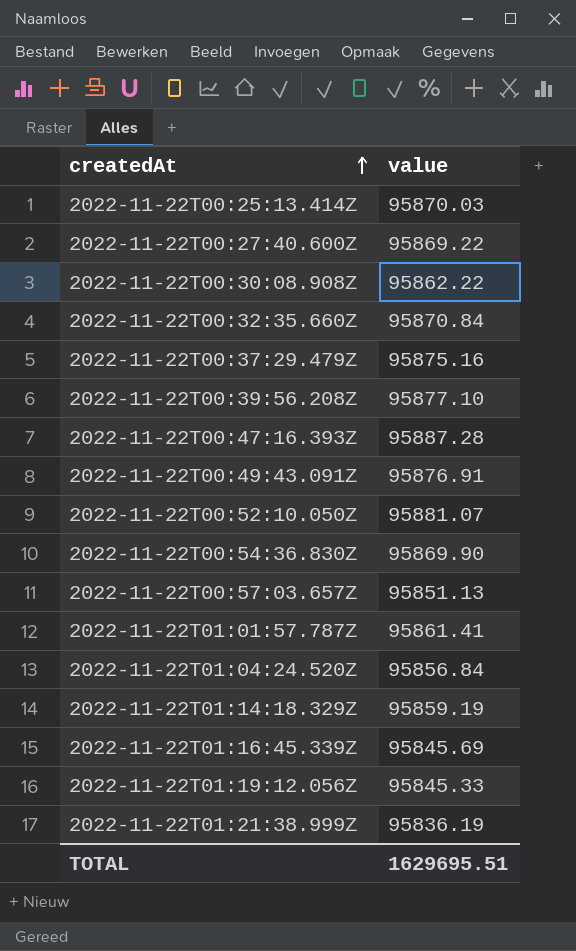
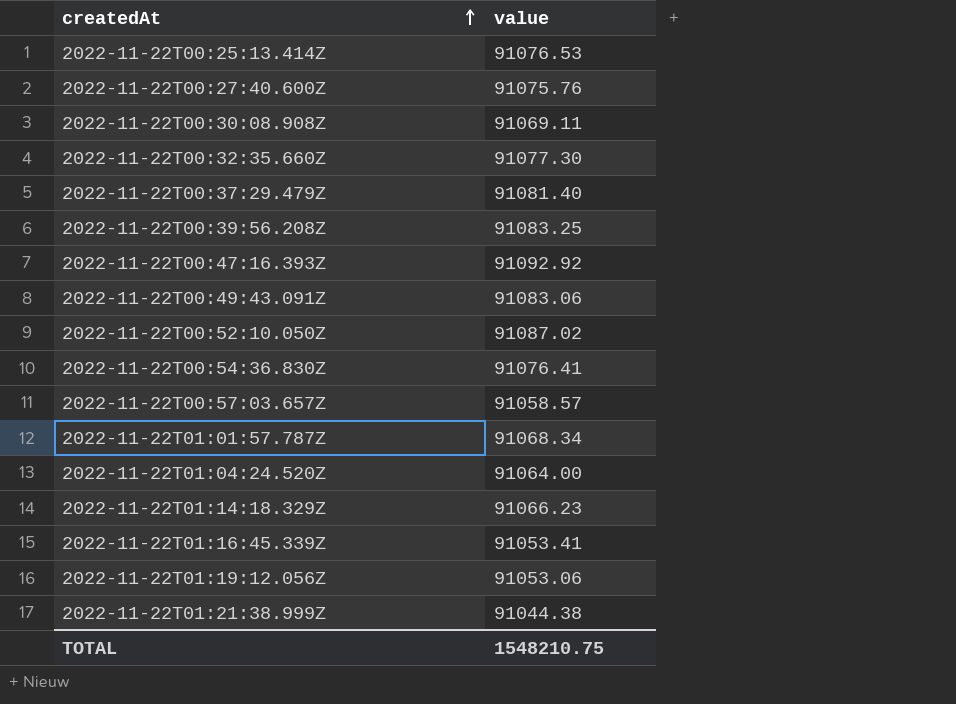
2022-11-22T00:25:13.414Z | value: 95870.03 -> 91076.53
2022-11-22T00:27:40.600Z | value: 95869.22 -> 91075.76
2022-11-22T00:30:08.908Z | value: 95862.22 -> 91069.11
2022-11-22T00:32:35.660Z | value: 95870.84 -> 91077.30
2022-11-22T00:37:29.479Z | value: 95875.16 -> 91081.40
2022-11-22T00:39:56.208Z | value: 95877.10 -> 91083.25
2022-11-22T00:47:16.393Z | value: 95887.28 -> 91092.92
2022-11-22T00:49:43.091Z | value: 95876.91 -> 91083.06
2022-11-22T00:52:10.050Z | value: 95881.07 -> 91087.02
2022-11-22T00:54:36.830Z | value: 95869.90 -> 91076.41
2022-11-22T00:57:03.657Z | value: 95851.13 -> 91058.57
2022-11-22T01:01:57.787Z | value: 95861.41 -> 91068.34
2022-11-22T01:04:24.520Z | value: 95856.84 -> 91064.00
2022-11-22T01:14:18.329Z | value: 95859.19 -> 91066.23
2022-11-22T01:16:45.339Z | value: 95845.69 -> 91053.41
2022-11-22T01:19:12.056Z | value: 95845.33 -> 91053.06
2022-11-22T01:21:38.999Z | value: 95836.19 -> 91044.38
TOTAL | value: 1629695.51 -> 1548210.75

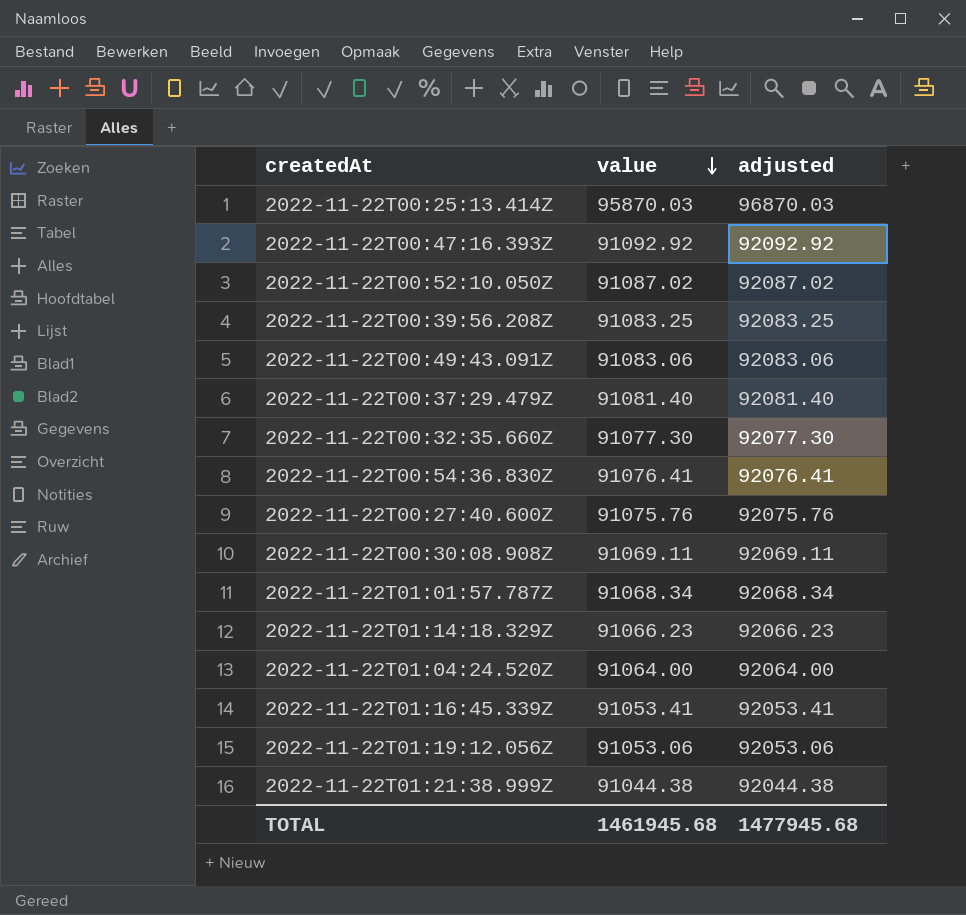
row order: createdAt ascending -> value descending
column adjusted | formula: none -> [value] + 1000
row 2022-11-22T00:57:03.657Z: 91058.57 -> none
2022-11-22T00:25:13.414Z | value: 91076.53 -> 95870.03
TOTAL | value: 1548210.75 -> 1461945.68

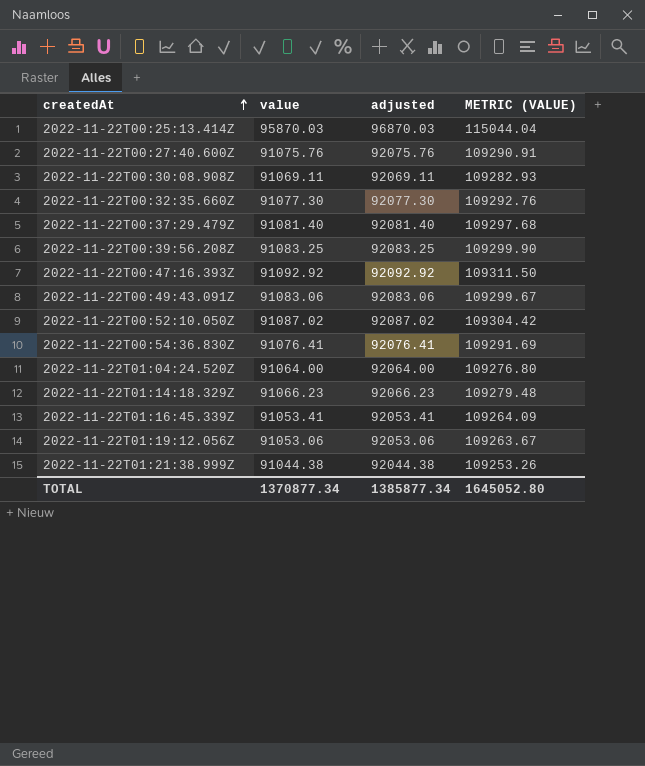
row order: value descending -> createdAt ascending
column METRIC (VALUE) | formula: none -> [value] * 1.2
row 2022-11-22T01:01:57.787Z: 91068.34 | 92068.34 -> none
TOTAL | value: 1461945.68 -> 1370877.34
TOTAL | adjusted: 1477945.68 -> 1385877.34

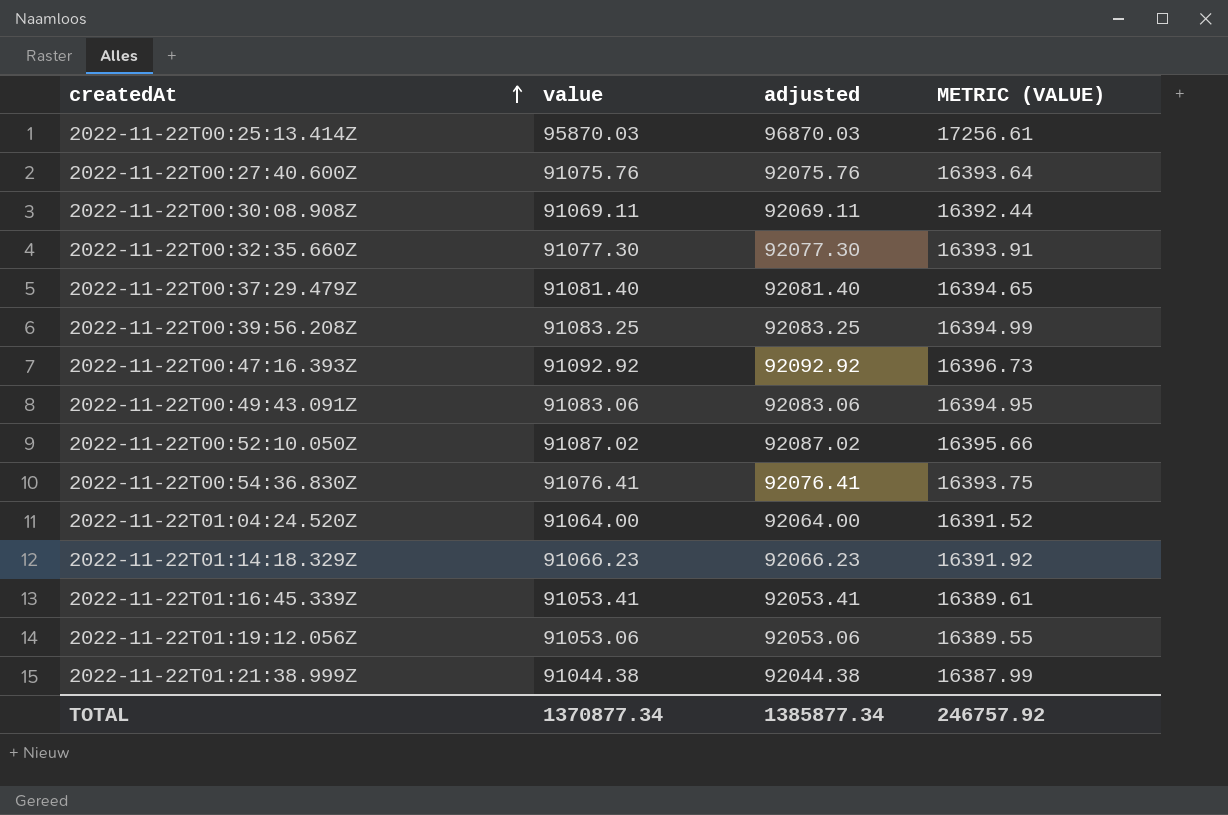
column METRIC (VALUE) | formula: [value] * 1.2 -> [value] * 0.18
TOTAL | METRIC (VALUE): 1645052.80 -> 246757.92

